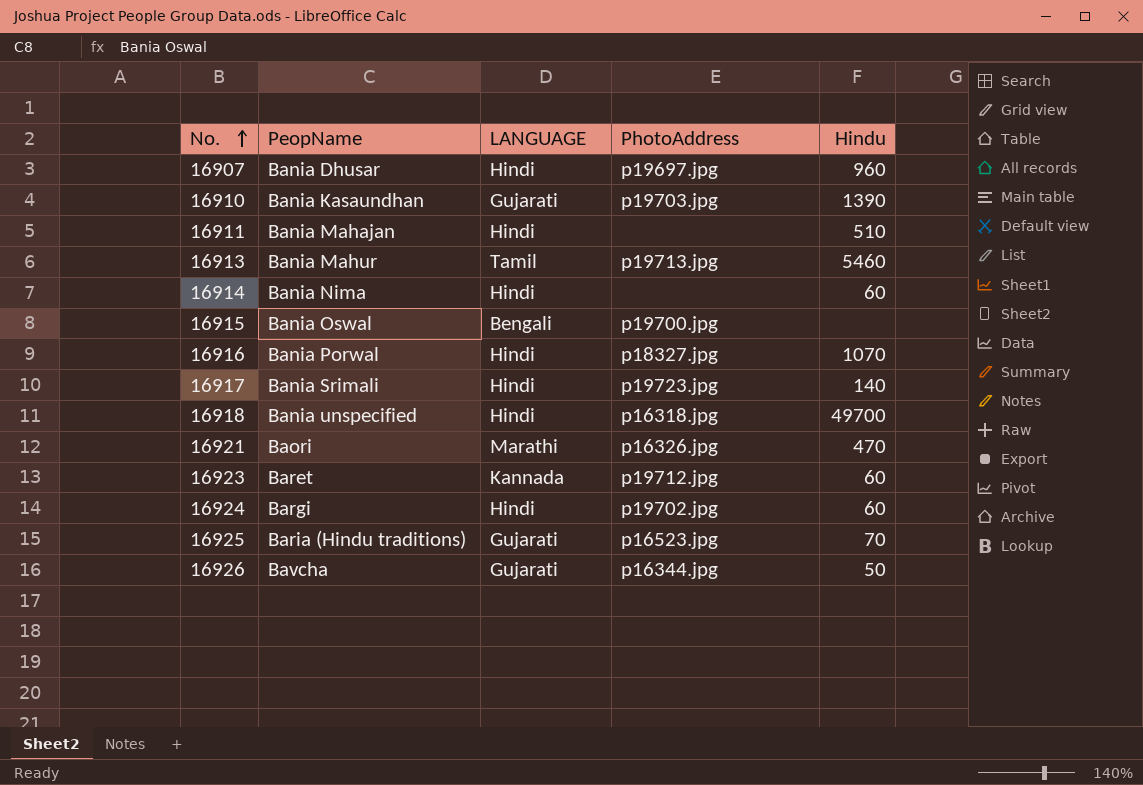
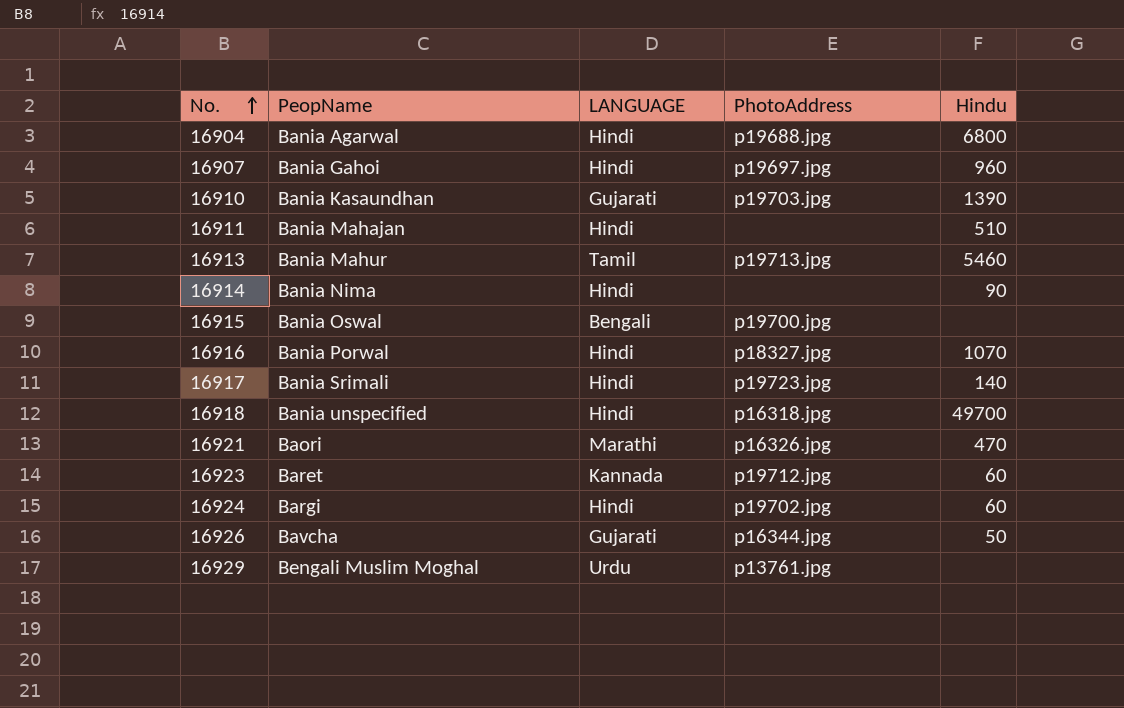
row 16925: Baria (Hindu traditions) | Gujarati | p16523.jpg | 70 -> none
row 16904: none -> Bania Agarwal | Hindi | p19688.jpg | 6800
16907 | PeopName: Bania Dhusar -> Bania Gahoi
16914 | Hindu: 60 -> 90
row 16929: none -> Bengali Muslim Moghal | Urdu | p13761.jpg | none

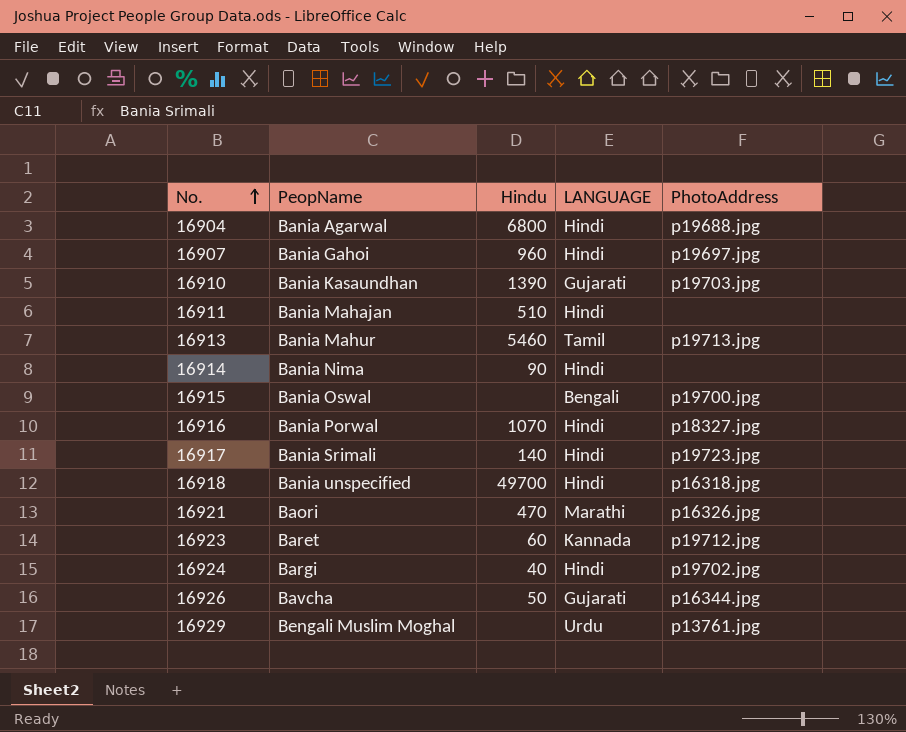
column Hindu | position: 5 -> 3
16924 | Hindu: 60 -> 40

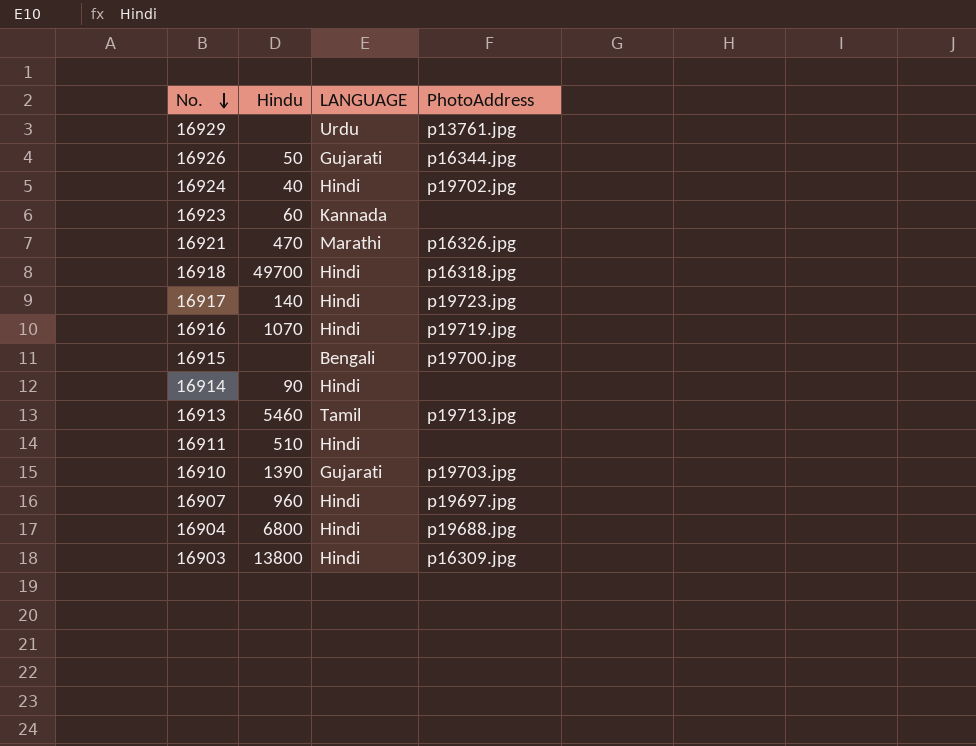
row order: No. ascending -> No. descending
column PeopName | position: 2 -> none
16923 | PhotoAddress: p19712.jpg -> none
16916 | PhotoAddress: p18327.jpg -> p19719.jpg
row 16903: none -> 13800 | Hindi | p16309.jpg

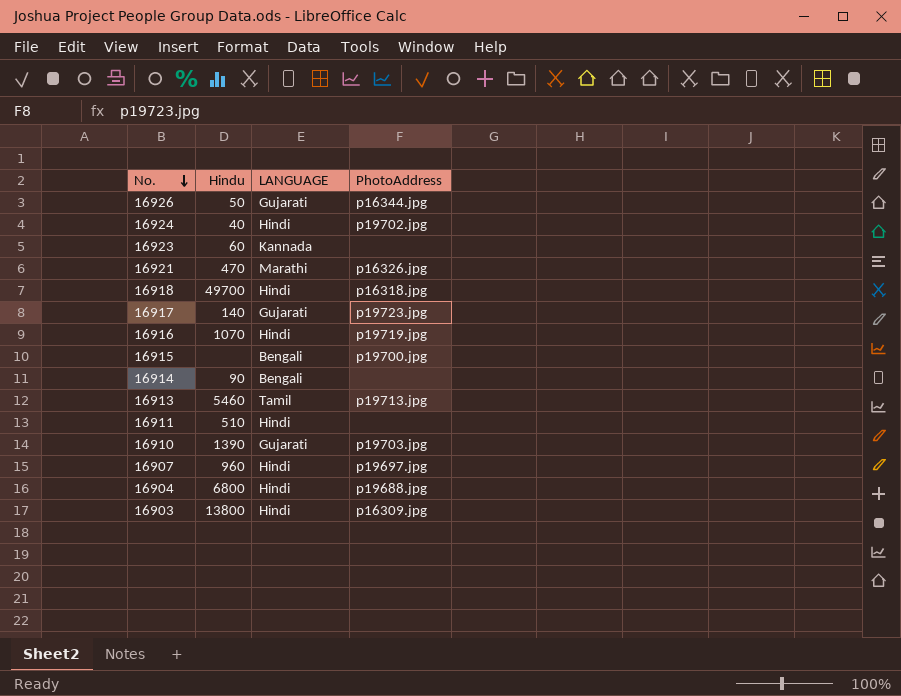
row 16929: none | Urdu | p13761.jpg -> none
16917 | LANGUAGE: Hindi -> Gujarati
16914 | LANGUAGE: Hindi -> Bengali

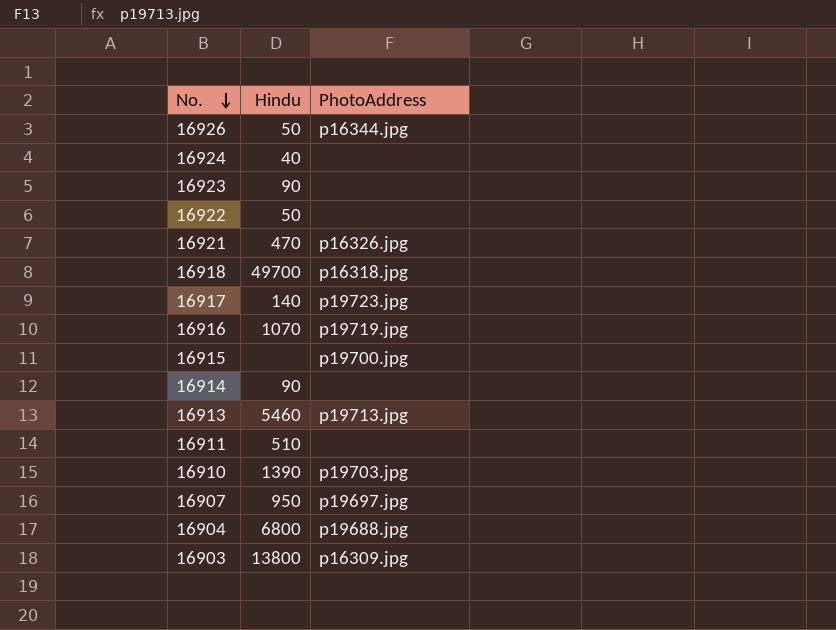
column LANGUAGE | position: 3 -> none
16924 | PhotoAddress: p19702.jpg -> none
16923 | Hindu: 60 -> 90
row 16922: none -> 50 | none
16907 | Hindu: 960 -> 950

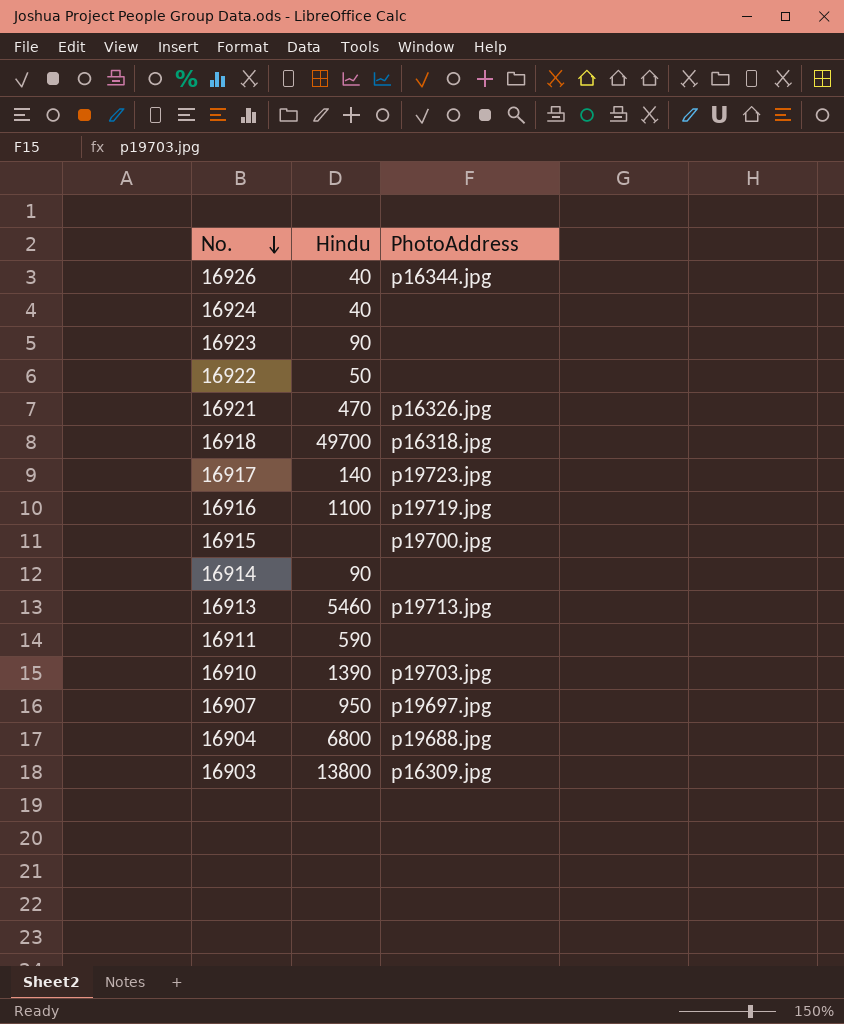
16926 | Hindu: 50 -> 40
16916 | Hindu: 1070 -> 1100
16911 | Hindu: 510 -> 590

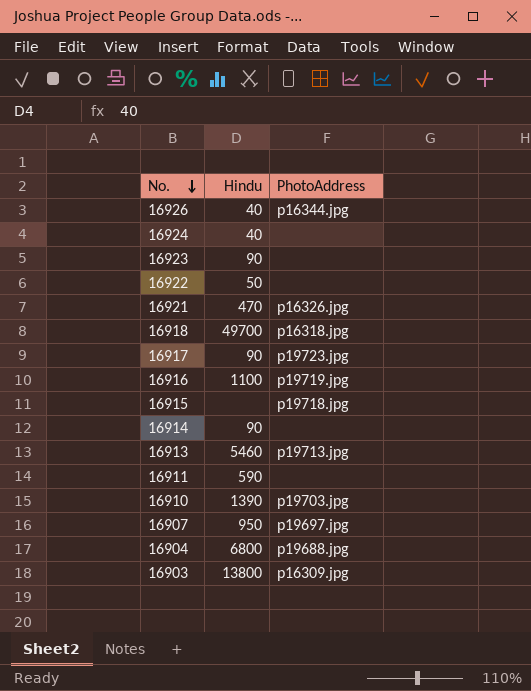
16917 | Hindu: 140 -> 90
16915 | PhotoAddress: p19700.jpg -> p19718.jpg

